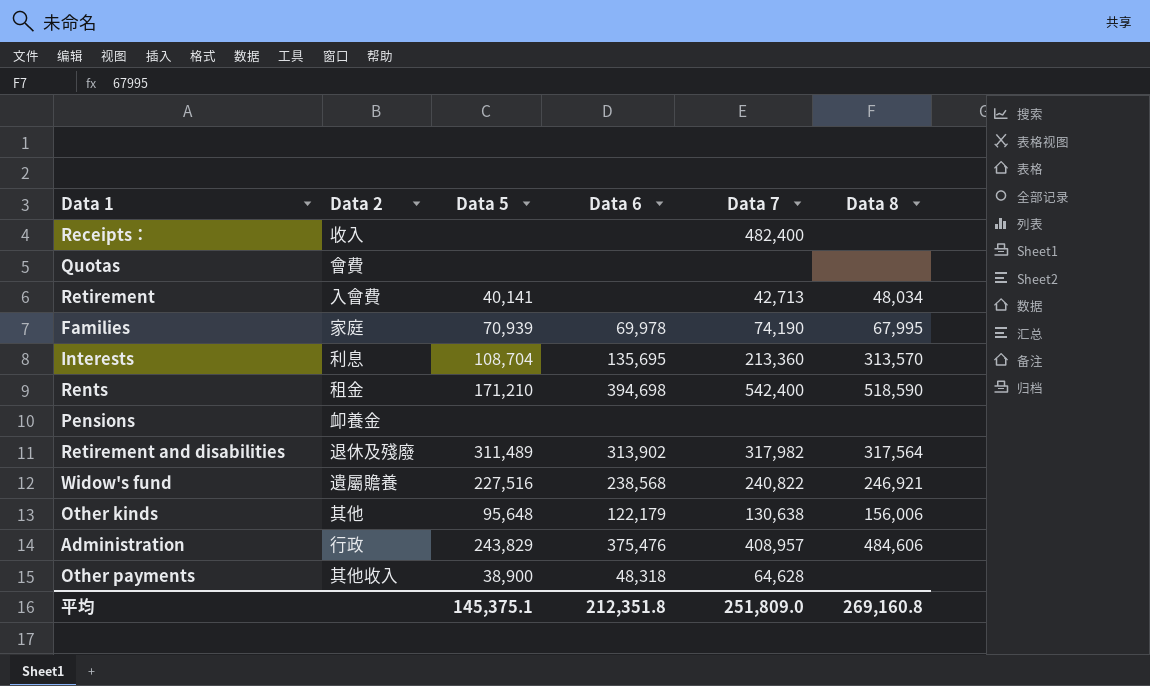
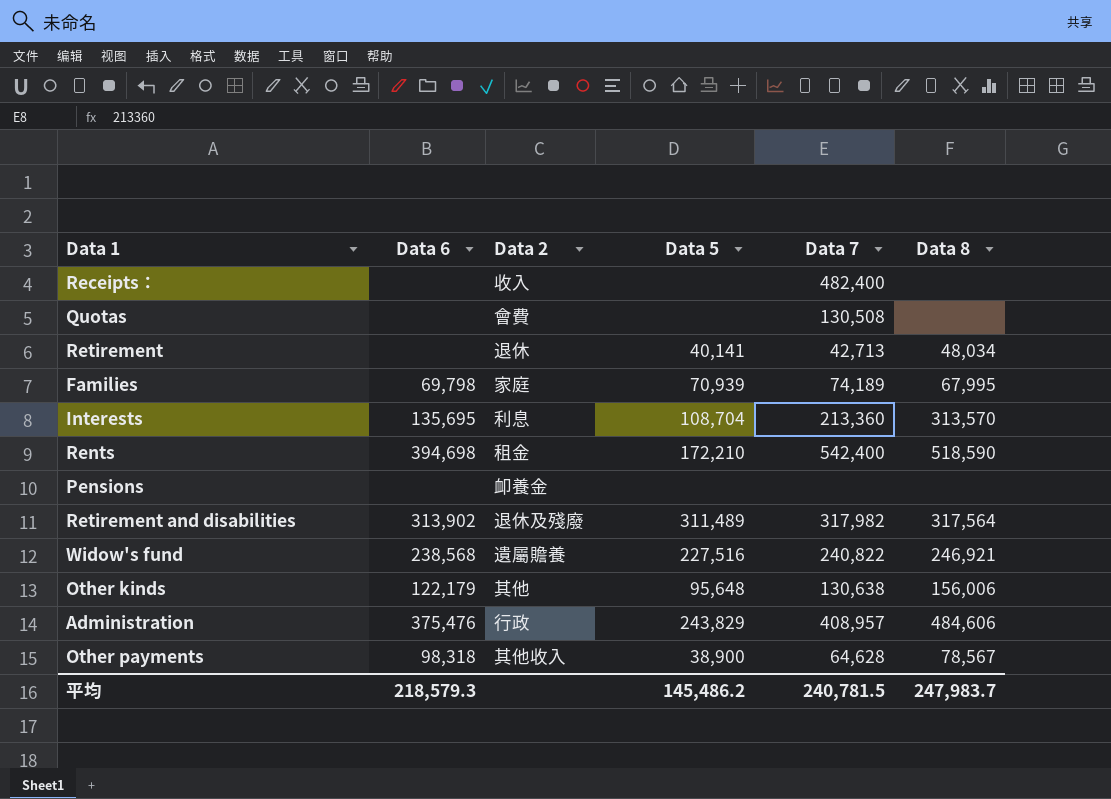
column Data 6 | position: 4 -> 2
Quotas | Data 7: none -> 130,508
Retirement | Data 2: 入會費 -> 退休
Families | Data 6: 69,978 -> 69,798
Families | Data 7: 74,190 -> 74,189
Rents | Data 5: 171,210 -> 172,210
Other payments | Data 6: 48,318 -> 98,318
Other payments | Data 8: none -> 78,567
平均 | Data 6: 212,351.8 -> 218,579.3
平均 | Data 5: 145,375.1 -> 145,486.2
平均 | Data 7: 251,809.0 -> 240,781.5
平均 | Data 8: 269,160.8 -> 247,983.7

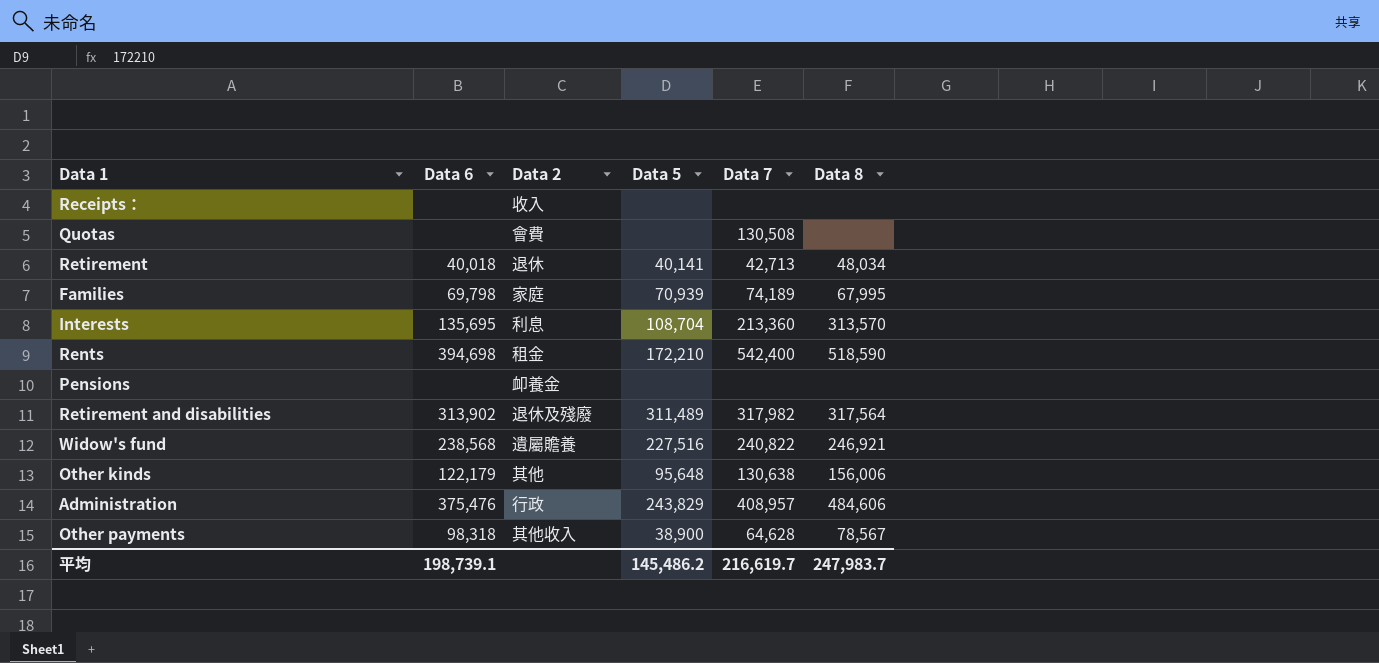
Receipts： | Data 7: 482,400 -> none
Retirement | Data 6: none -> 40,018
平均 | Data 6: 218,579.3 -> 198,739.1
平均 | Data 7: 240,781.5 -> 216,619.7

